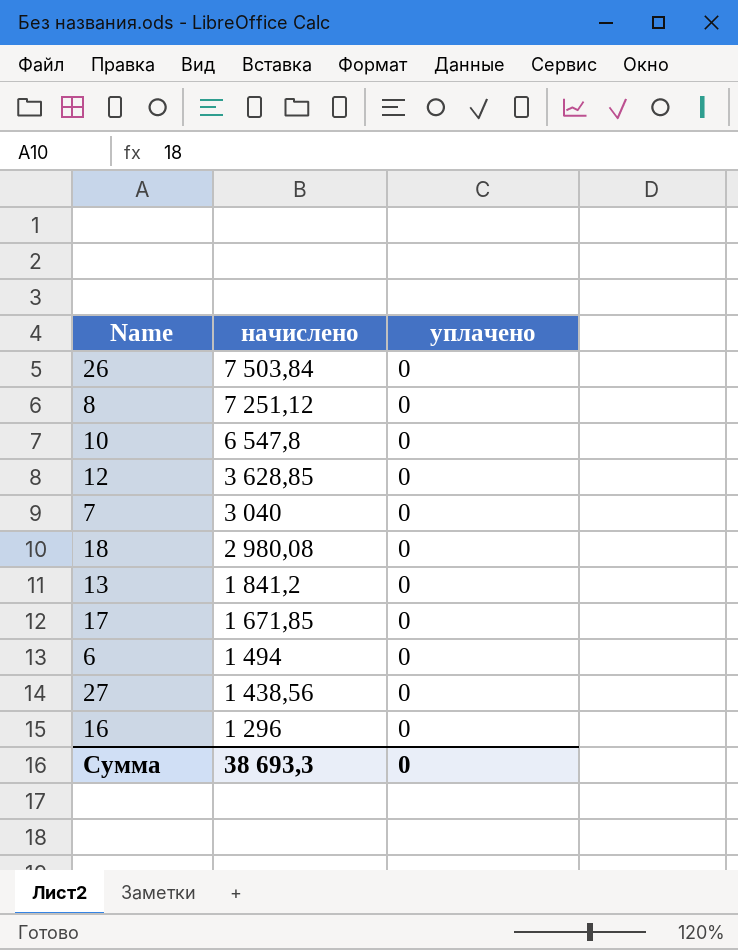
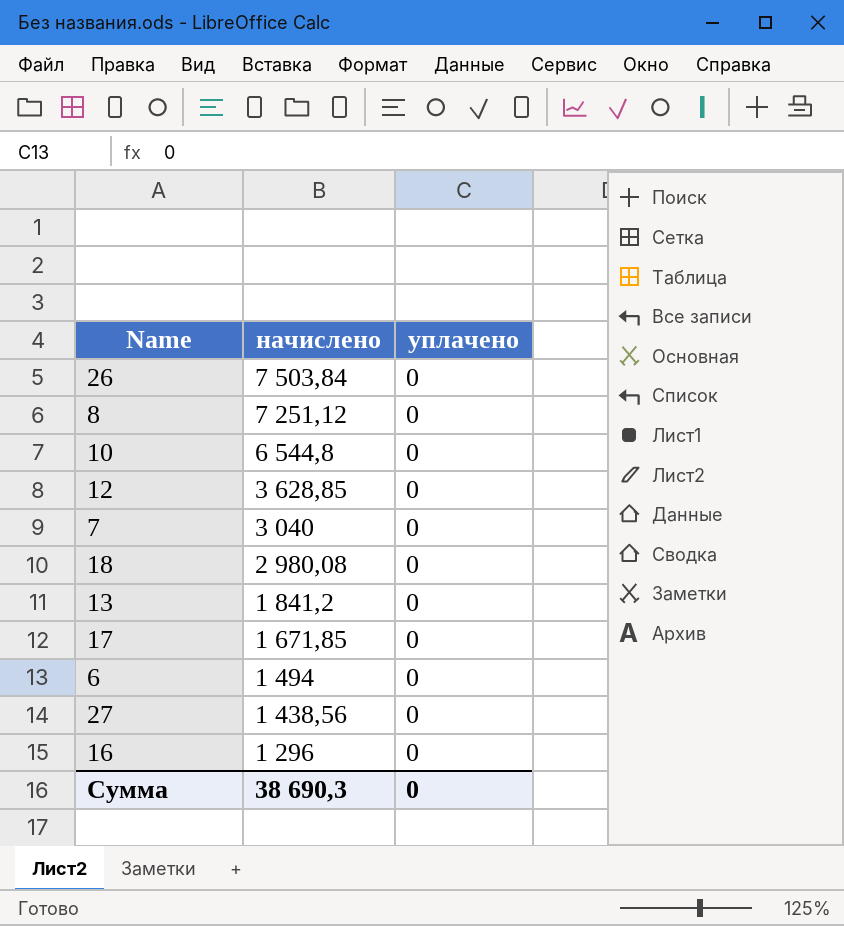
10 | начислено: 6 547,8 -> 6 544,8
Сумма | начислено: 38 693,3 -> 38 690,3

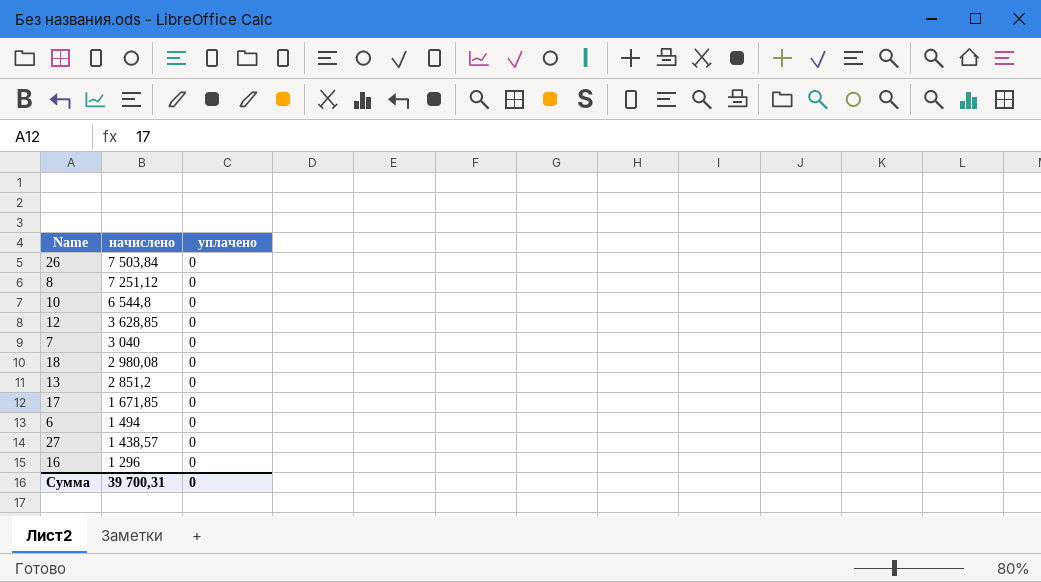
13 | начислено: 1 841,2 -> 2 851,2
27 | начислено: 1 438,56 -> 1 438,57
Сумма | начислено: 38 690,3 -> 39 700,31

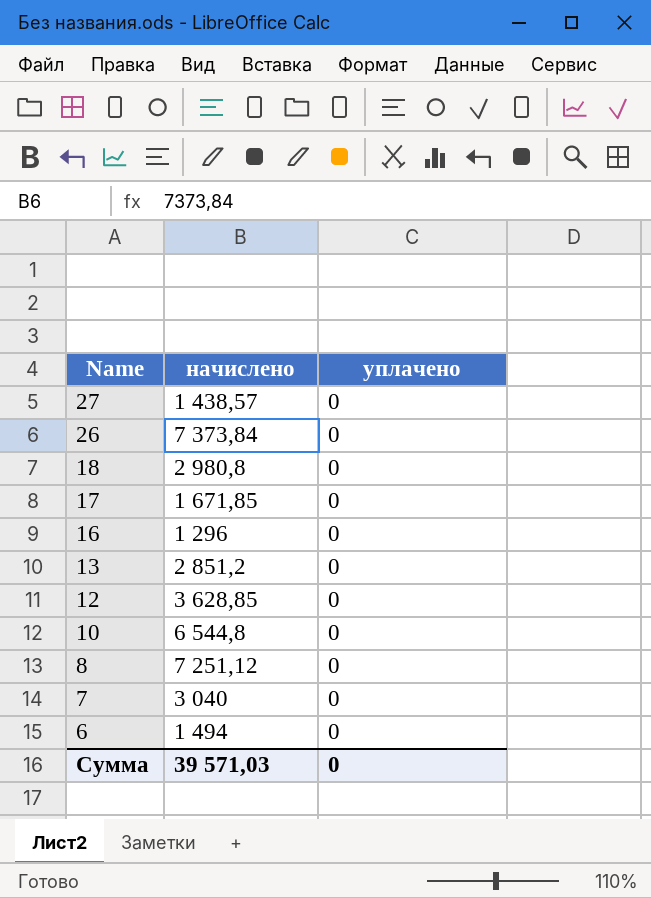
row order: начислено descending -> Name descending
26 | начислено: 7 503,84 -> 7 373,84
18 | начислено: 2 980,08 -> 2 980,8
Сумма | начислено: 39 700,31 -> 39 571,03

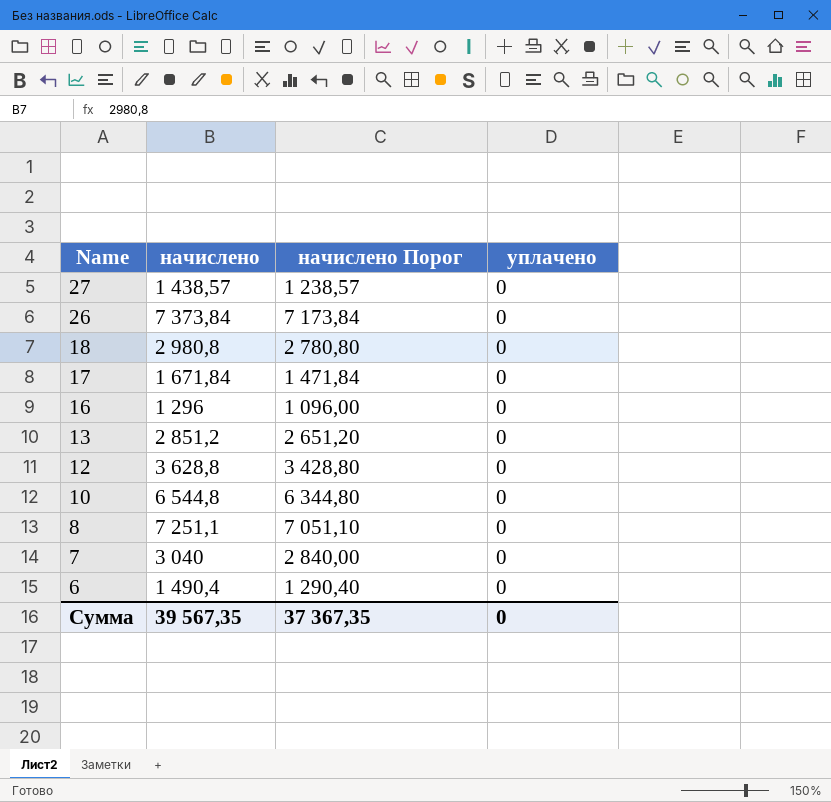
column начислено Порог | formula: none -> [начислено] - 200
17 | начислено: 1 671,85 -> 1 671,84
12 | начислено: 3 628,85 -> 3 628,8
8 | начислено: 7 251,12 -> 7 251,1
6 | начислено: 1 494 -> 1 490,4
Сумма | начислено: 39 571,03 -> 39 567,35

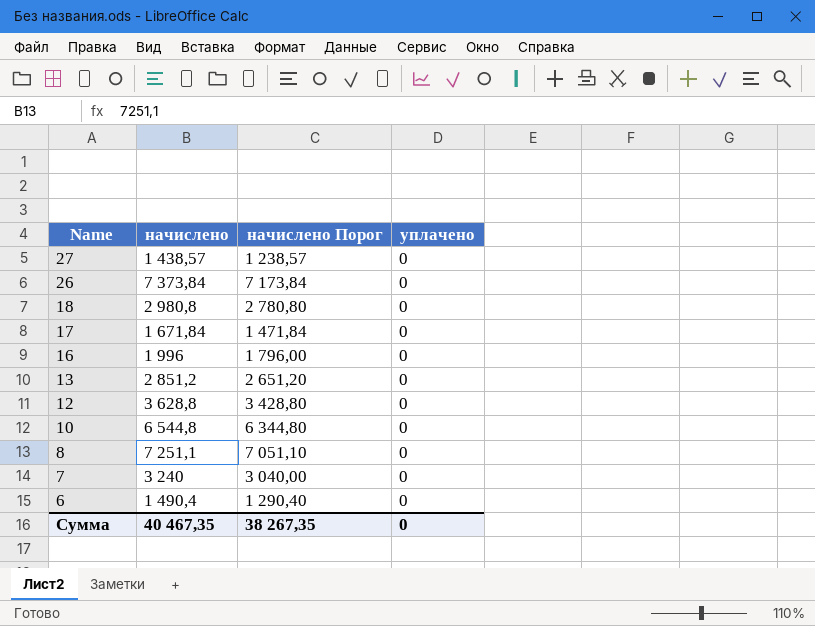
16 | начислено: 1 296 -> 1 996
16 | начислено Порог: 1 096,00 -> 1 796,00
7 | начислено: 3 040 -> 3 240
7 | начислено Порог: 2 840,00 -> 3 040,00
Сумма | начислено: 39 567,35 -> 40 467,35
Сумма | начислено Порог: 37 367,35 -> 38 267,35

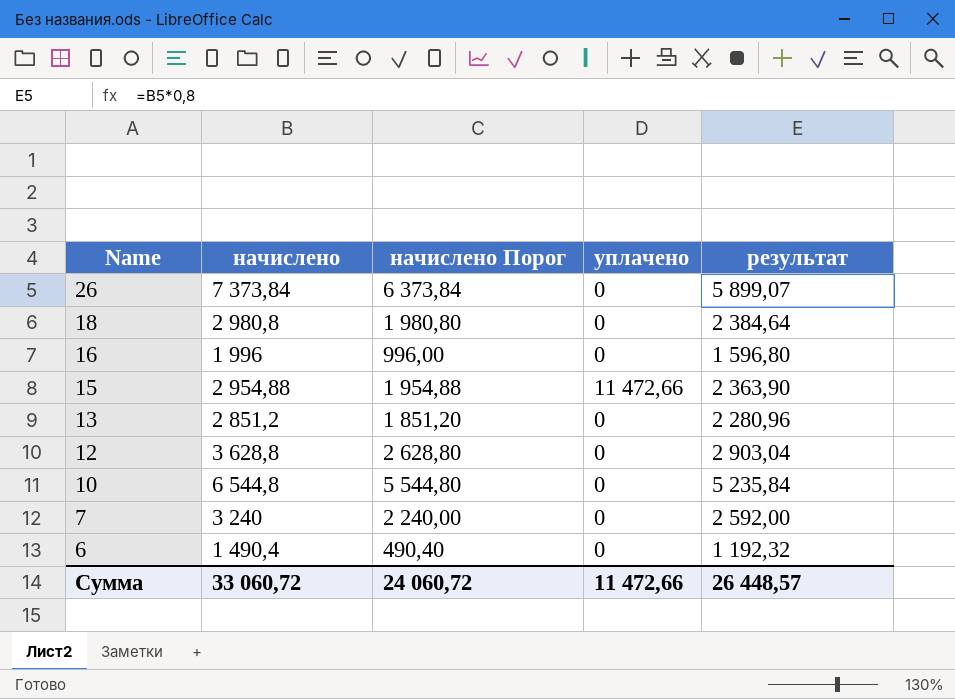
column начислено Порог | formula: [начислено] - 200 -> [начислено] - 1000
column результат | formula: none -> [начислено] * 0,8
row 27: 1 438,57 | 1 238,57 | 0 -> none
row 17: 1 671,84 | 1 471,84 | 0 -> none
row 8: 7 251,1 | 7 051,10 | 0 -> none
row 15: none -> 2 954,88 | 1 954,88 | 11 472,66 | 2 363,90
Сумма | начислено: 40 467,35 -> 33 060,72
Сумма | начислено Порог: 38 267,35 -> 24 060,72
Сумма | уплачено: 0 -> 11 472,66

